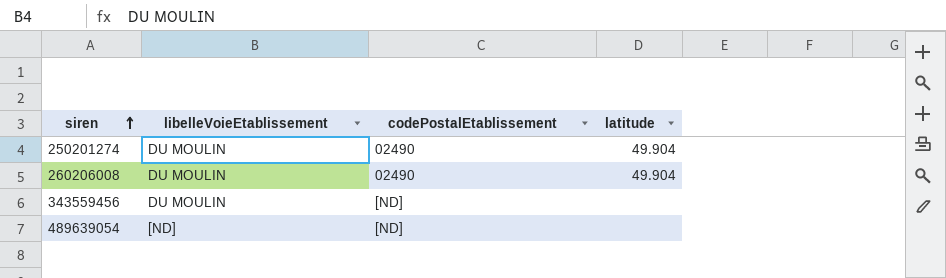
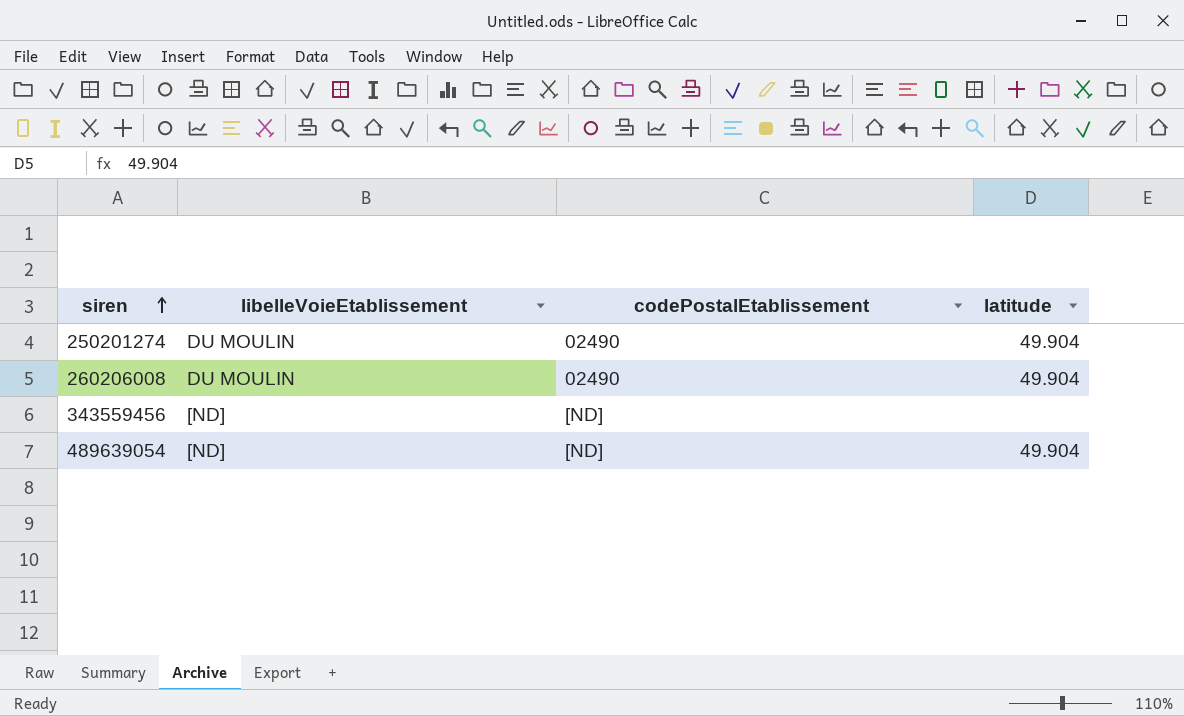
343559456 | libelleVoieEtablissement: DU MOULIN -> [ND]
489639054 | latitude: none -> 49.904

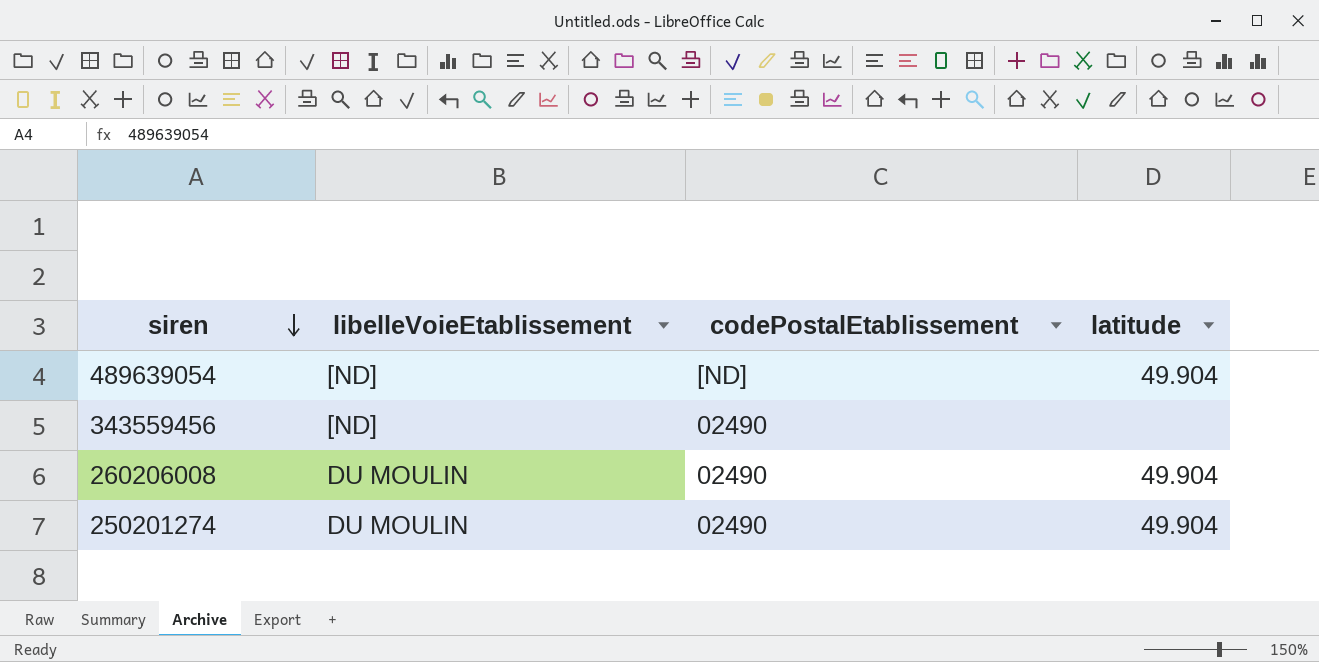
row order: siren ascending -> siren descending
343559456 | codePostalEtablissement: [ND] -> 02490

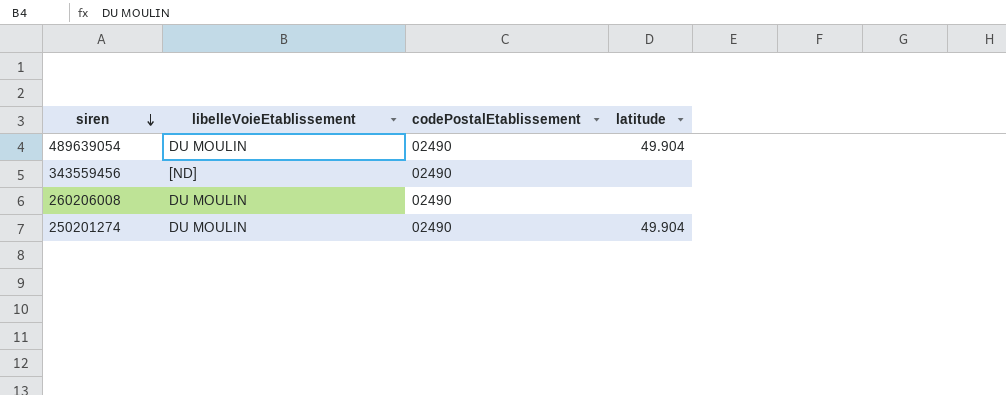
489639054 | libelleVoieEtablissement: [ND] -> DU MOULIN
489639054 | codePostalEtablissement: [ND] -> 02490
260206008 | latitude: 49.904 -> none

